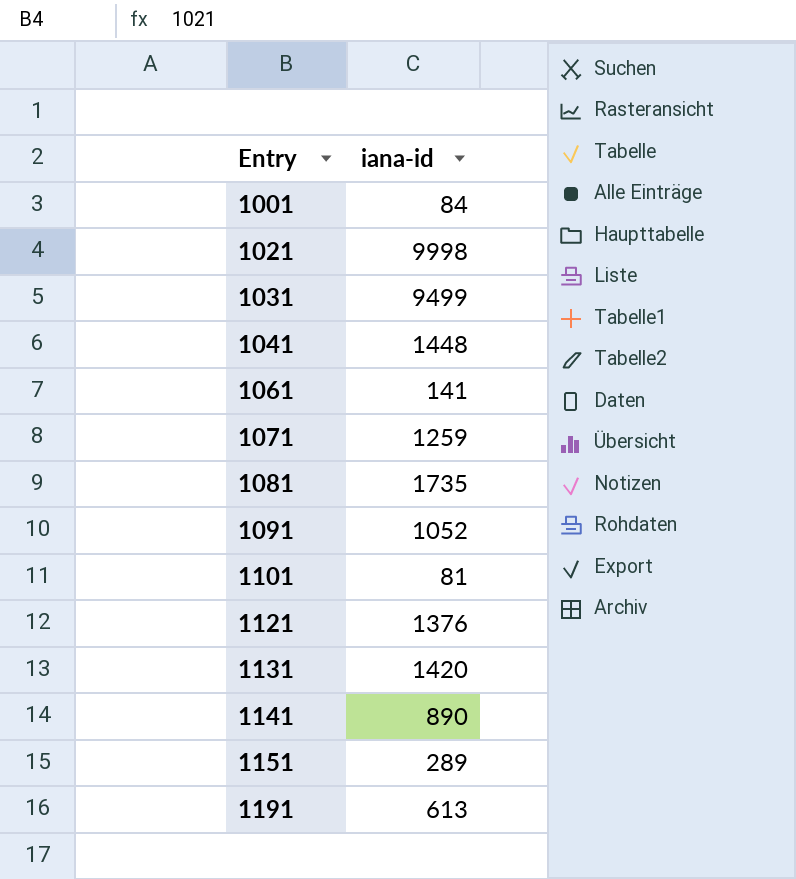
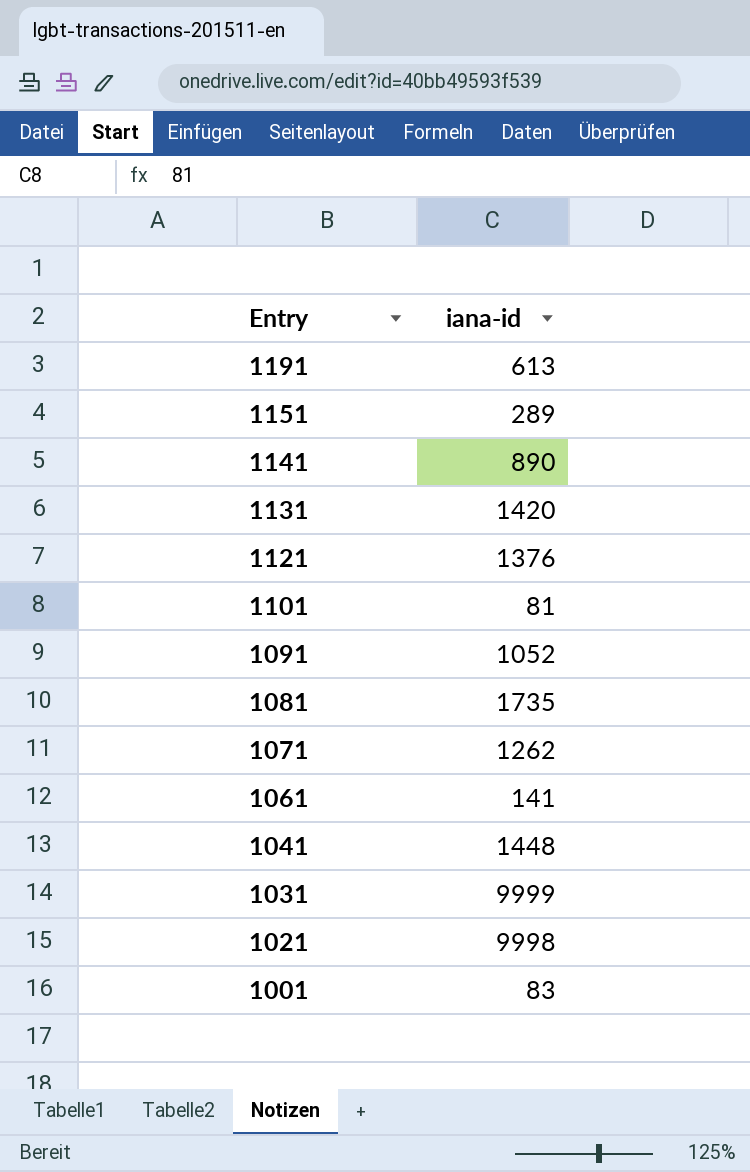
row order: Entry ascending -> Entry descending
1071 | iana-id: 1259 -> 1262
1031 | iana-id: 9499 -> 9999
1001 | iana-id: 84 -> 83

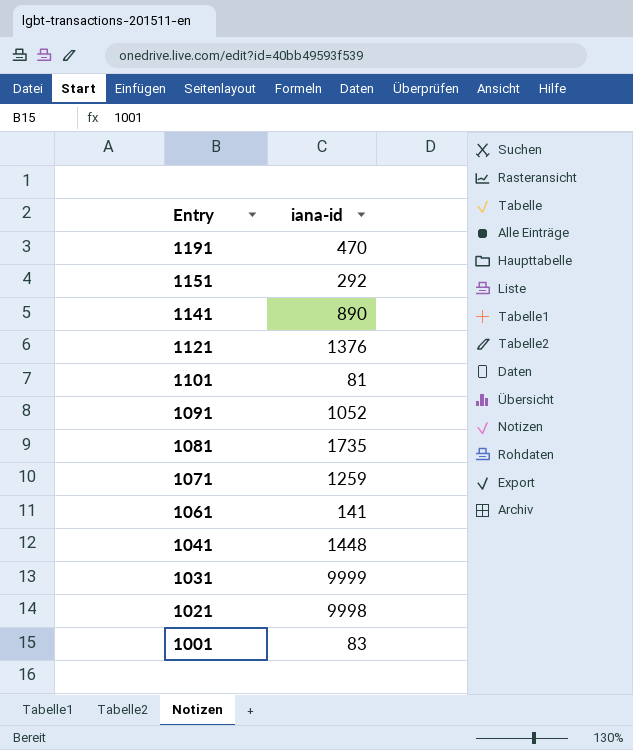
row 1131: 1420 -> none
1191 | iana-id: 613 -> 470
1151 | iana-id: 289 -> 292
1071 | iana-id: 1262 -> 1259

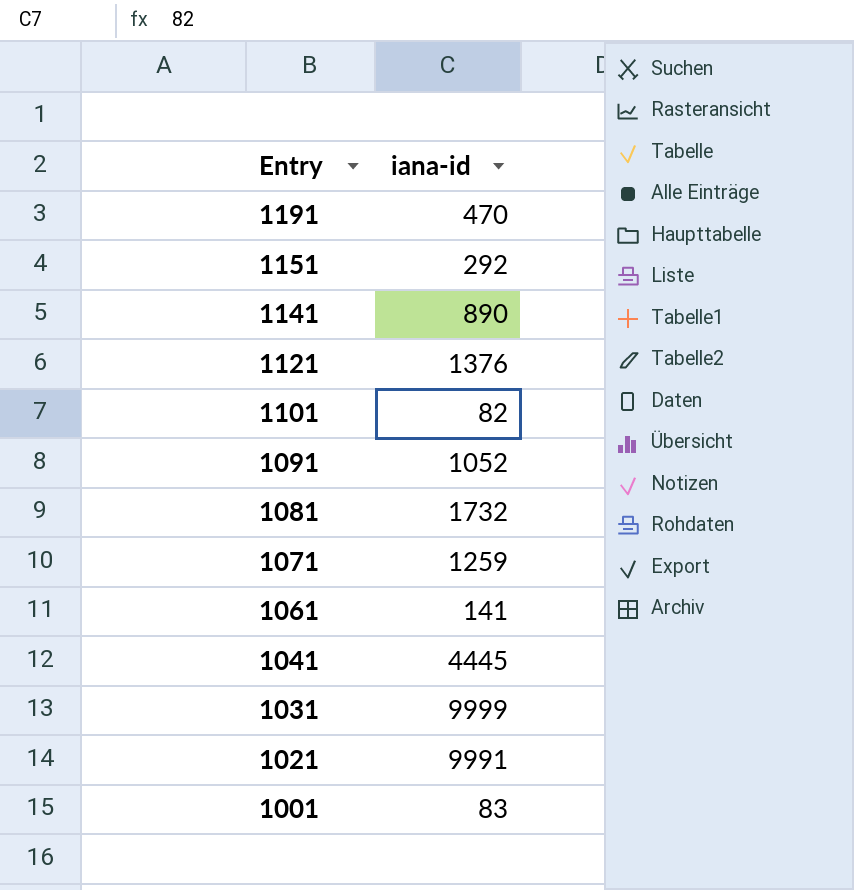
1101 | iana-id: 81 -> 82
1081 | iana-id: 1735 -> 1732
1041 | iana-id: 1448 -> 4445
1021 | iana-id: 9998 -> 9991

